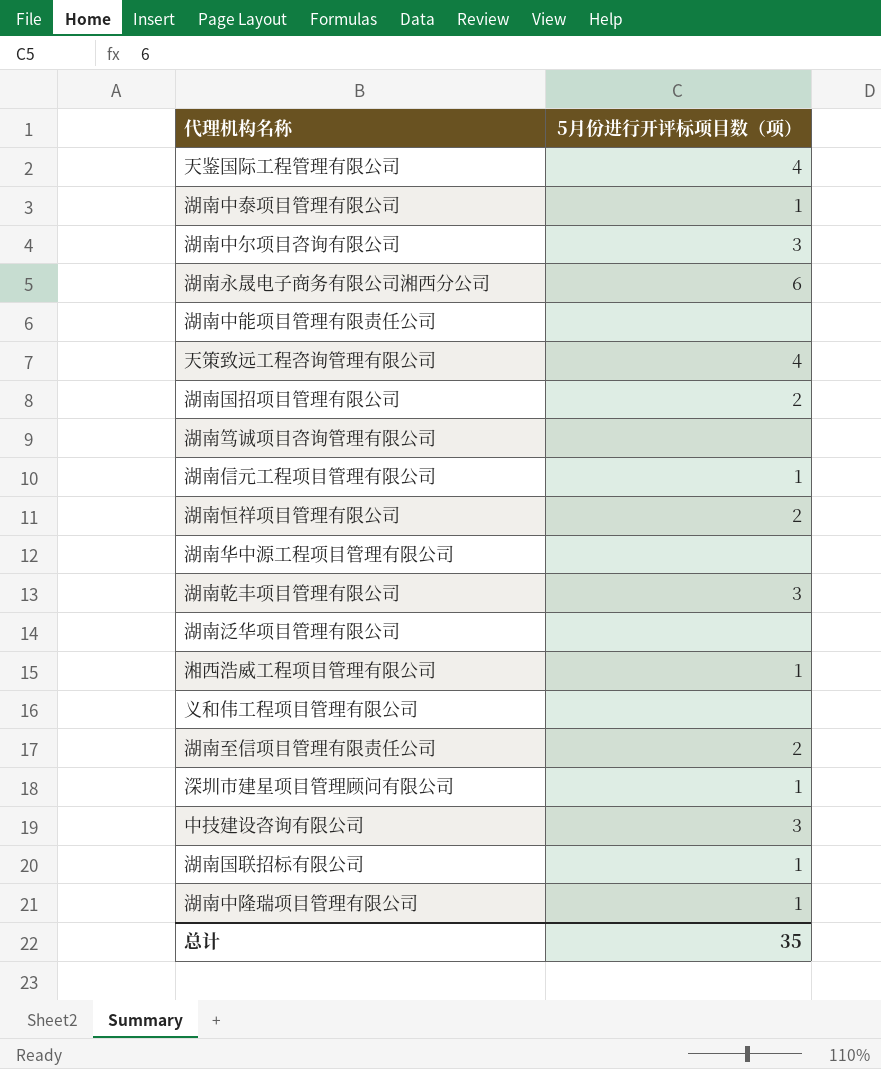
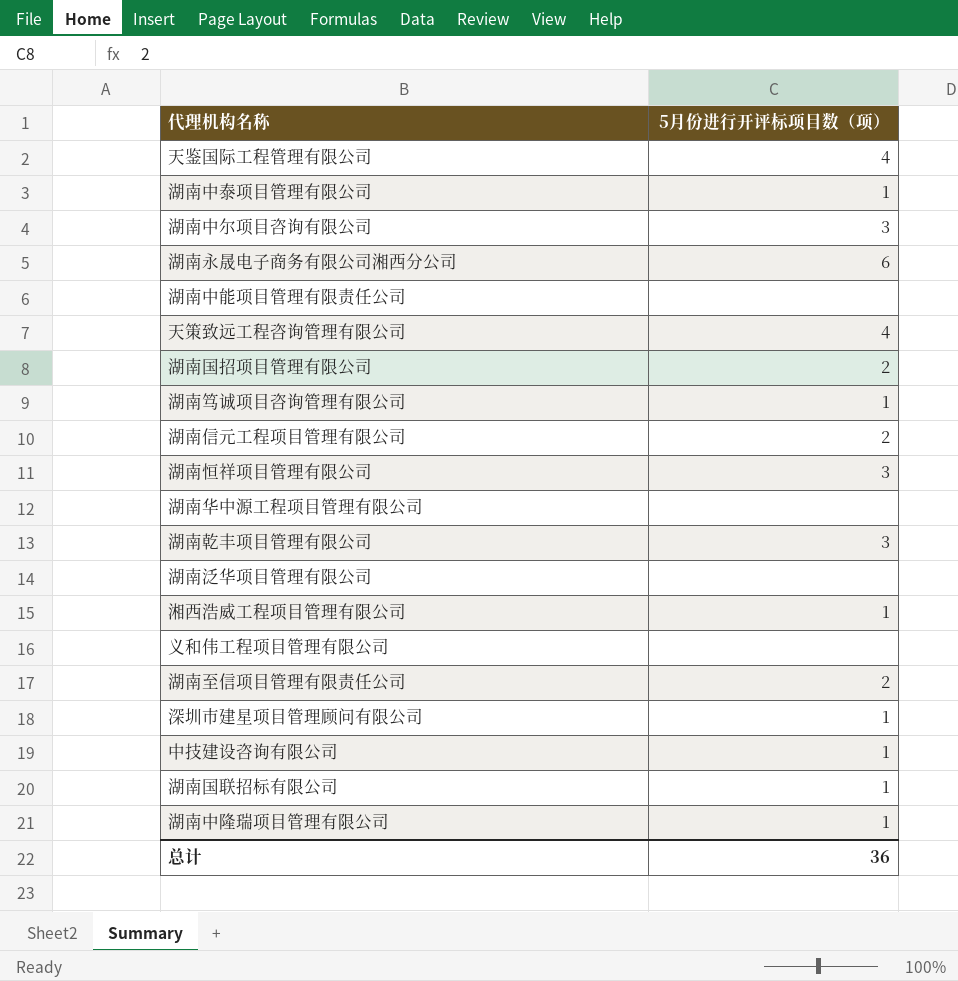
湖南笃诚项目咨询管理有限公司 | 5月份进行开评标项目数（项）: none -> 1
湖南信元工程项目管理有限公司 | 5月份进行开评标项目数（项）: 1 -> 2
湖南恒祥项目管理有限公司 | 5月份进行开评标项目数（项）: 2 -> 3
中技建设咨询有限公司 | 5月份进行开评标项目数（项）: 3 -> 1
总计 | 5月份进行开评标项目数（项）: 35 -> 36

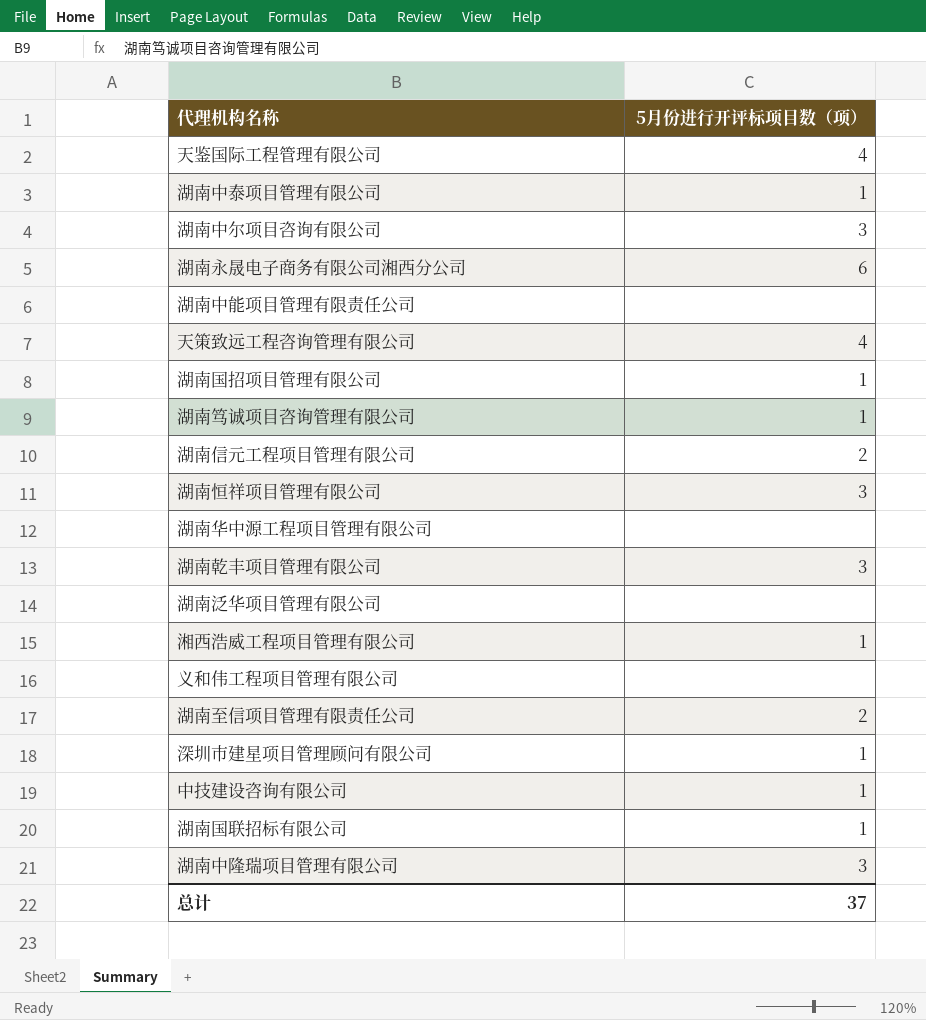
湖南国招项目管理有限公司 | 5月份进行开评标项目数（项）: 2 -> 1
湖南中隆瑞项目管理有限公司 | 5月份进行开评标项目数（项）: 1 -> 3
总计 | 5月份进行开评标项目数（项）: 36 -> 37

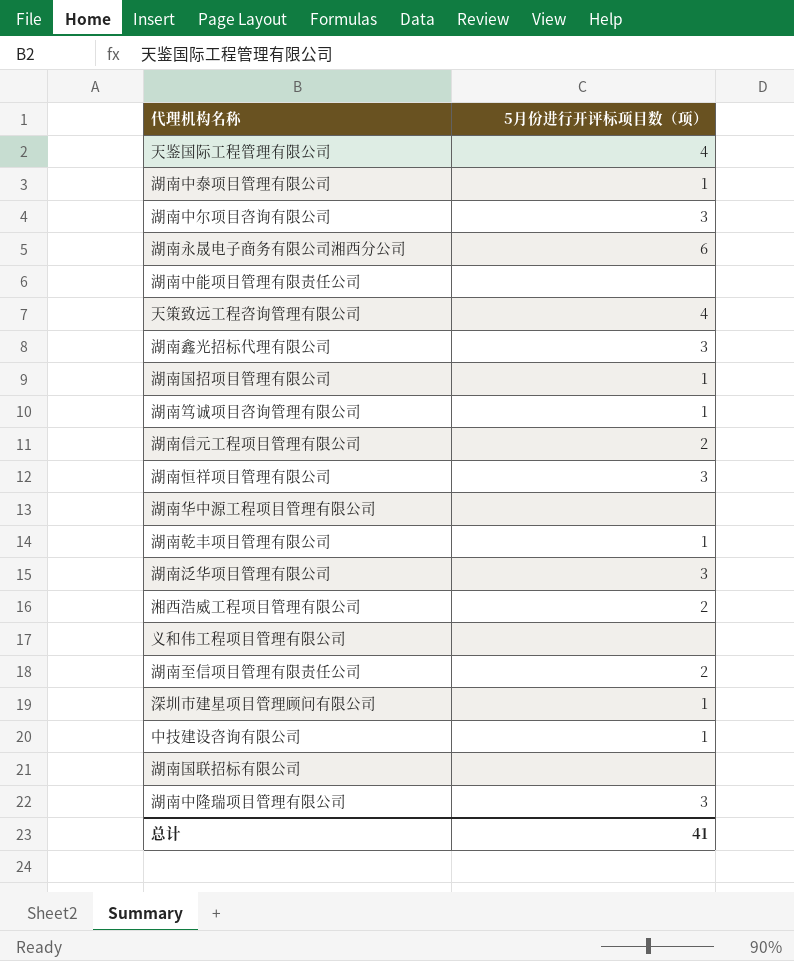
row 湖南鑫光招标代理有限公司: none -> 3
湖南乾丰项目管理有限公司 | 5月份进行开评标项目数（项）: 3 -> 1
湖南泛华项目管理有限公司 | 5月份进行开评标项目数（项）: none -> 3
湘西浩威工程项目管理有限公司 | 5月份进行开评标项目数（项）: 1 -> 2
湖南国联招标有限公司 | 5月份进行开评标项目数（项）: 1 -> none
总计 | 5月份进行开评标项目数（项）: 37 -> 41

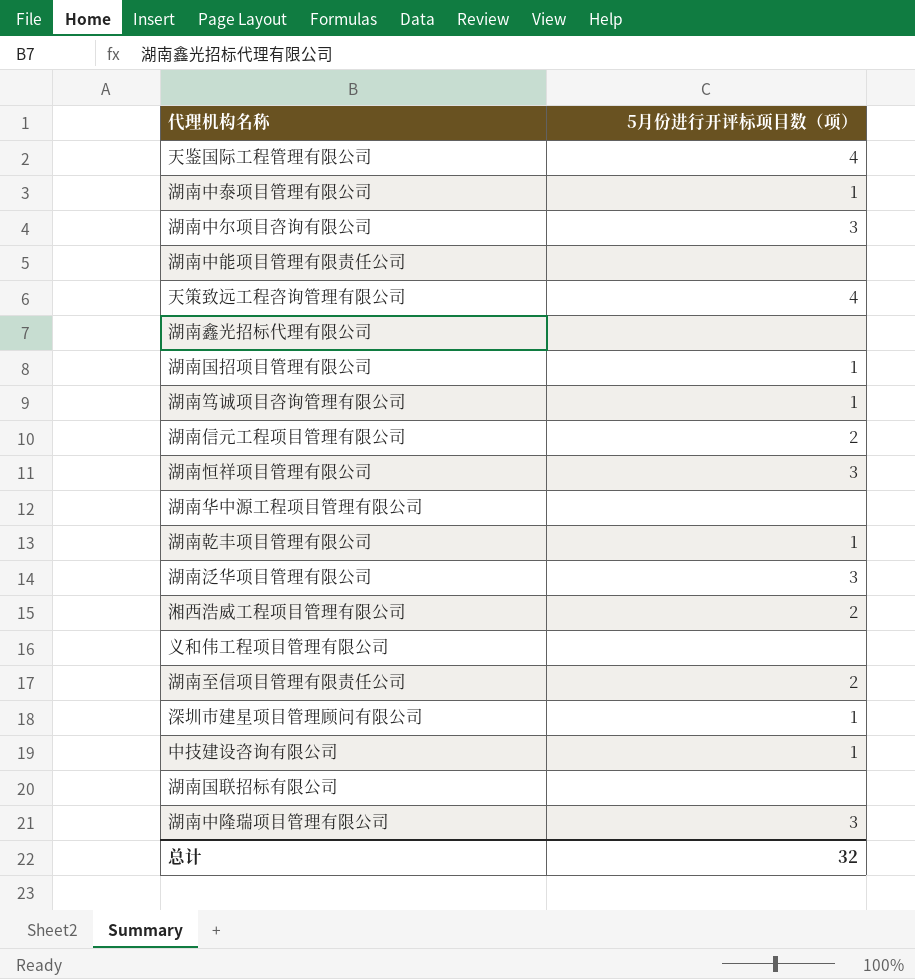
row 湖南永晟电子商务有限公司湘西分公司: 6 -> none
湖南鑫光招标代理有限公司 | 5月份进行开评标项目数（项）: 3 -> none
总计 | 5月份进行开评标项目数（项）: 41 -> 32

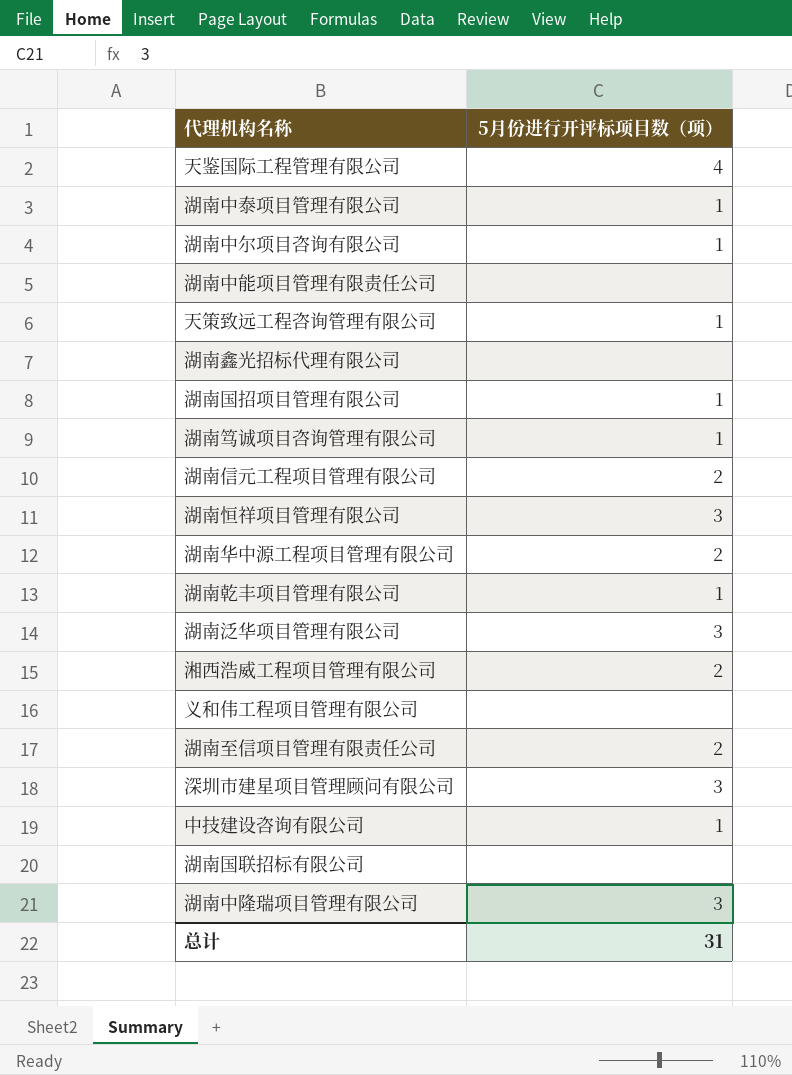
湖南中尔项目咨询有限公司 | 5月份进行开评标项目数（项）: 3 -> 1
天策致远工程咨询管理有限公司 | 5月份进行开评标项目数（项）: 4 -> 1
湖南华中源工程项目管理有限公司 | 5月份进行开评标项目数（项）: none -> 2
深圳市建星项目管理顾问有限公司 | 5月份进行开评标项目数（项）: 1 -> 3
总计 | 5月份进行开评标项目数（项）: 32 -> 31

